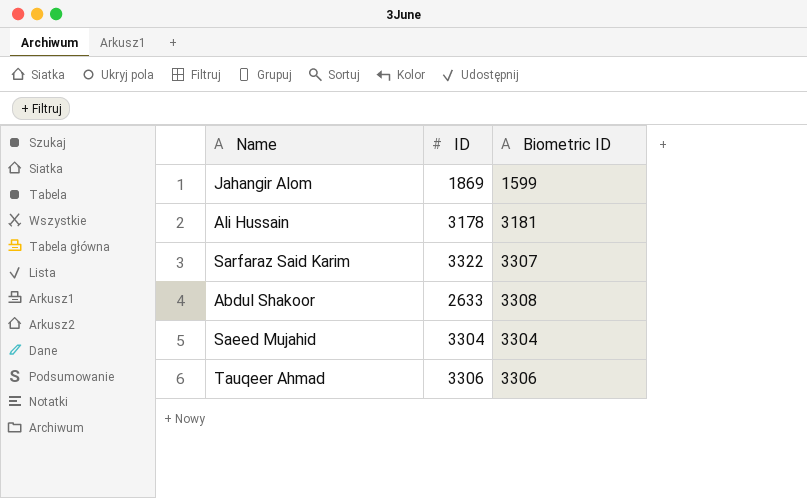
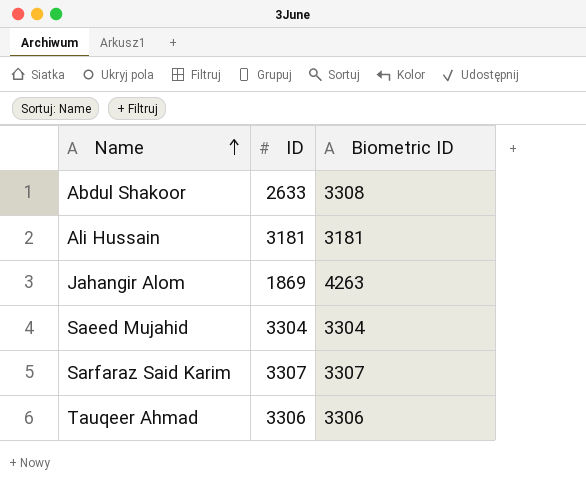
row order: none -> Name ascending
Ali Hussain | ID: 3178 -> 3181
Jahangir Alom | Biometric ID: 1599 -> 4263
Sarfaraz Said Karim | ID: 3322 -> 3307

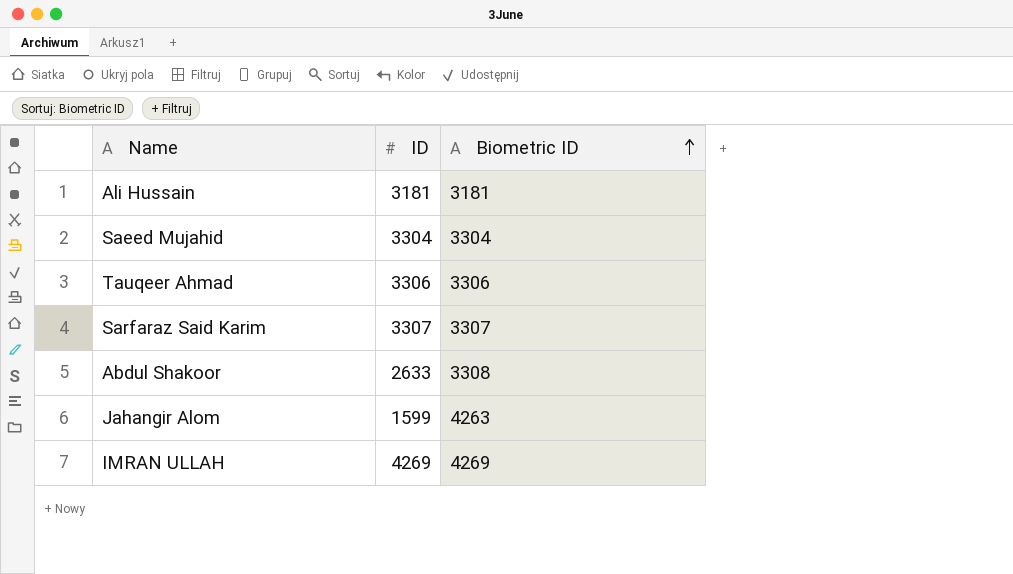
row order: Name ascending -> Biometric ID ascending
Jahangir Alom | ID: 1869 -> 1599
row IMRAN ULLAH: none -> 4269 | 4269

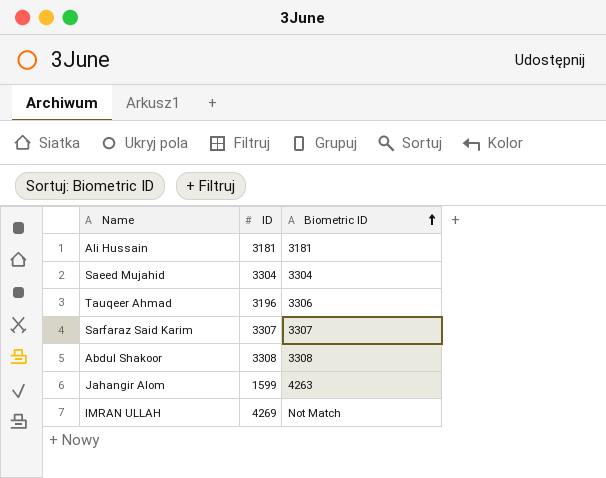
Tauqeer Ahmad | ID: 3306 -> 3196
Abdul Shakoor | ID: 2633 -> 3308
IMRAN ULLAH | Biometric ID: 4269 -> Not Match

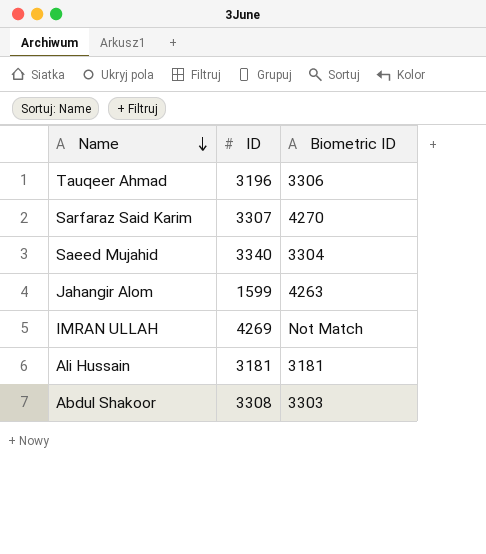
row order: Biometric ID ascending -> Name descending
Sarfaraz Said Karim | Biometric ID: 3307 -> 4270
Saeed Mujahid | ID: 3304 -> 3340
Abdul Shakoor | Biometric ID: 3308 -> 3303

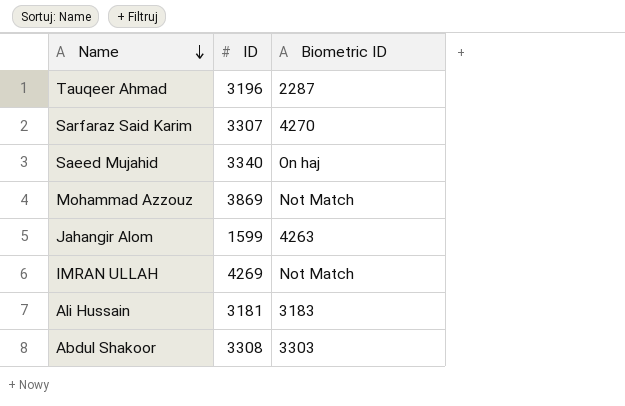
Tauqeer Ahmad | Biometric ID: 3306 -> 2287
Saeed Mujahid | Biometric ID: 3304 -> On haj
row Mohammad Azzouz: none -> 3869 | Not Match
Ali Hussain | Biometric ID: 3181 -> 3183

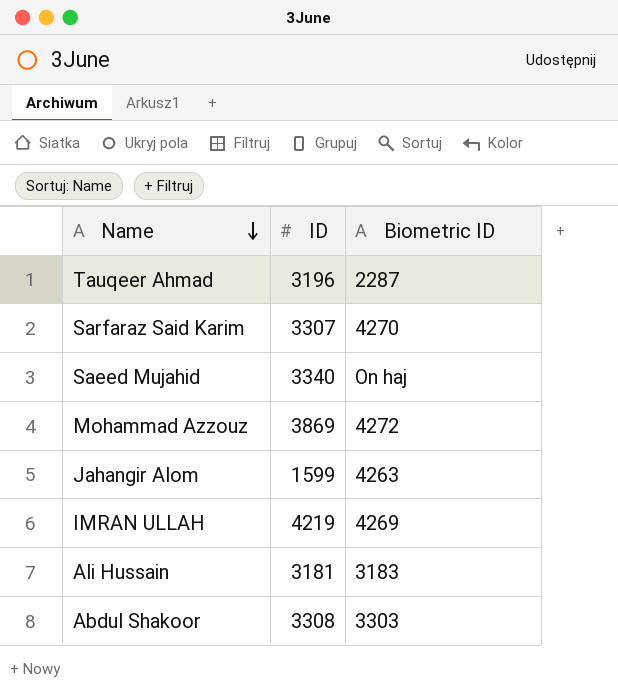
Mohammad Azzouz | Biometric ID: Not Match -> 4272
IMRAN ULLAH | ID: 4269 -> 4219
IMRAN ULLAH | Biometric ID: Not Match -> 4269

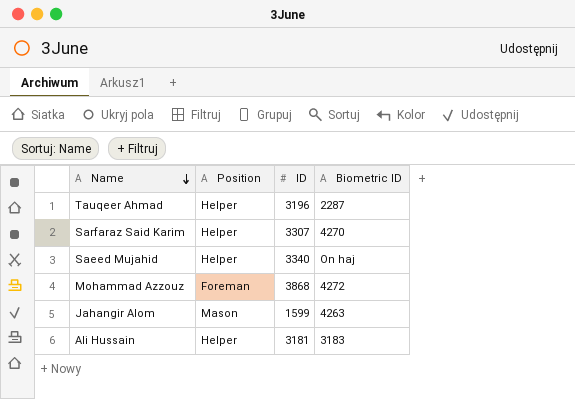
column Position | position: none -> 2
row IMRAN ULLAH: 4219 | 4269 -> none
row Abdul Shakoor: 3308 | 3303 -> none
Mohammad Azzouz | ID: 3869 -> 3868

